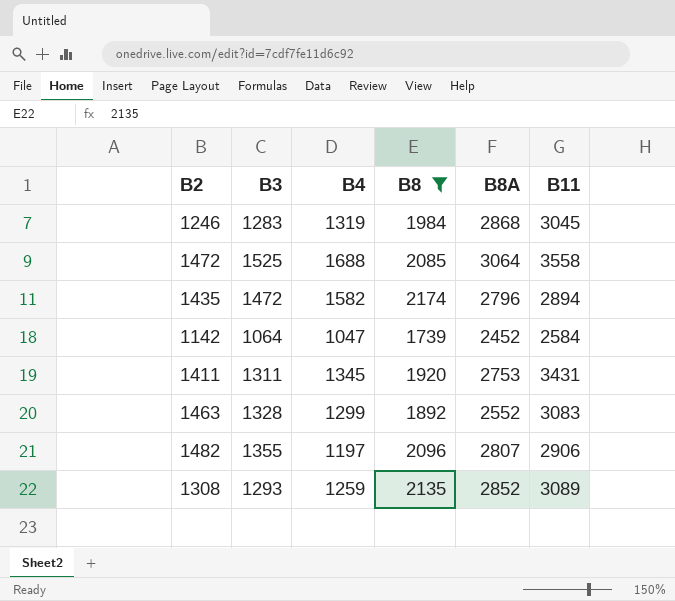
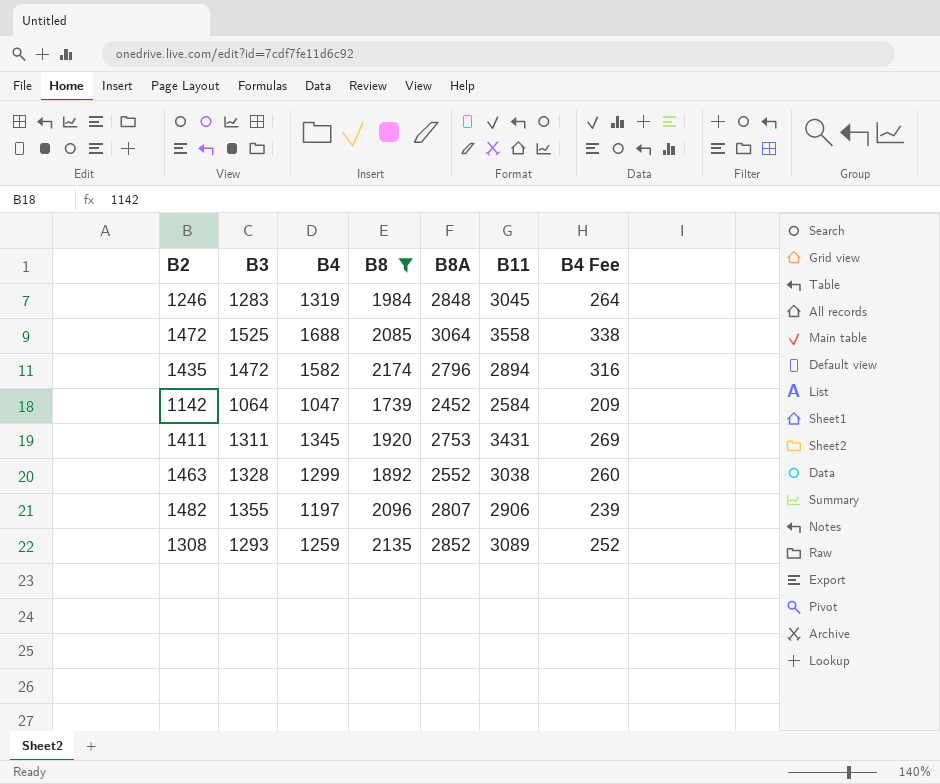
column B4 Fee | formula: none -> [B4] * 0.2
1246 | B8A: 2868 -> 2848
1463 | B11: 3083 -> 3038

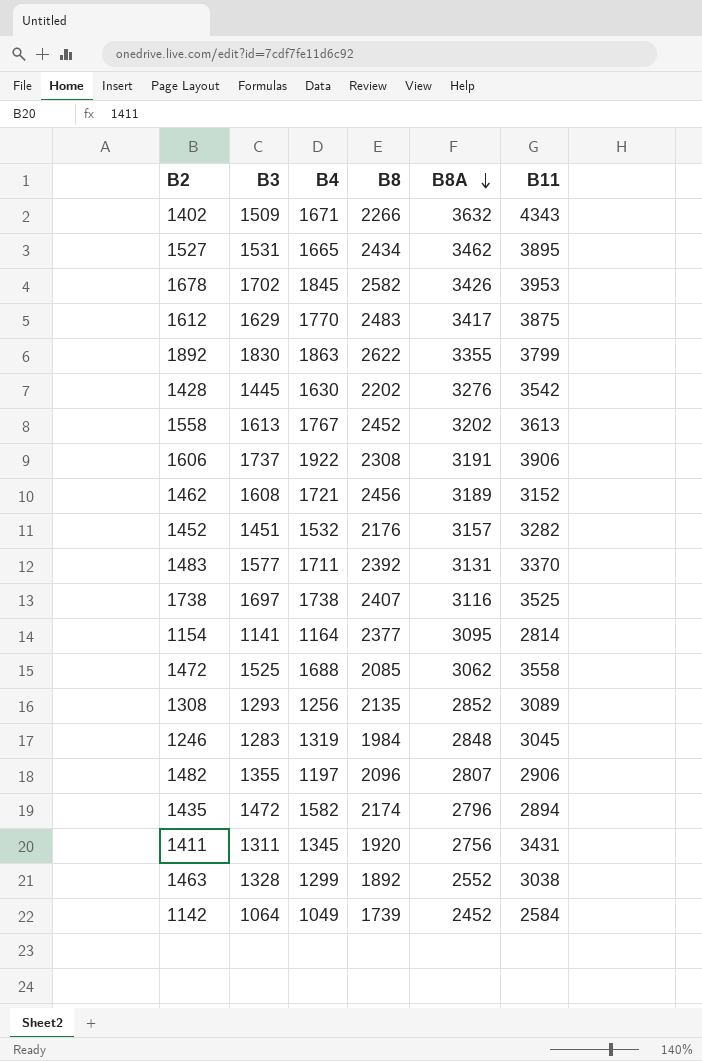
filter: B8 <= 2174 -> none
row order: none -> B8A descending
column B4 Fee | formula: [B4] * 0.2 -> none
1472 | B8A: 3064 -> 3062
1308 | B4: 1259 -> 1256
1411 | B8A: 2753 -> 2756
1142 | B4: 1047 -> 1049

